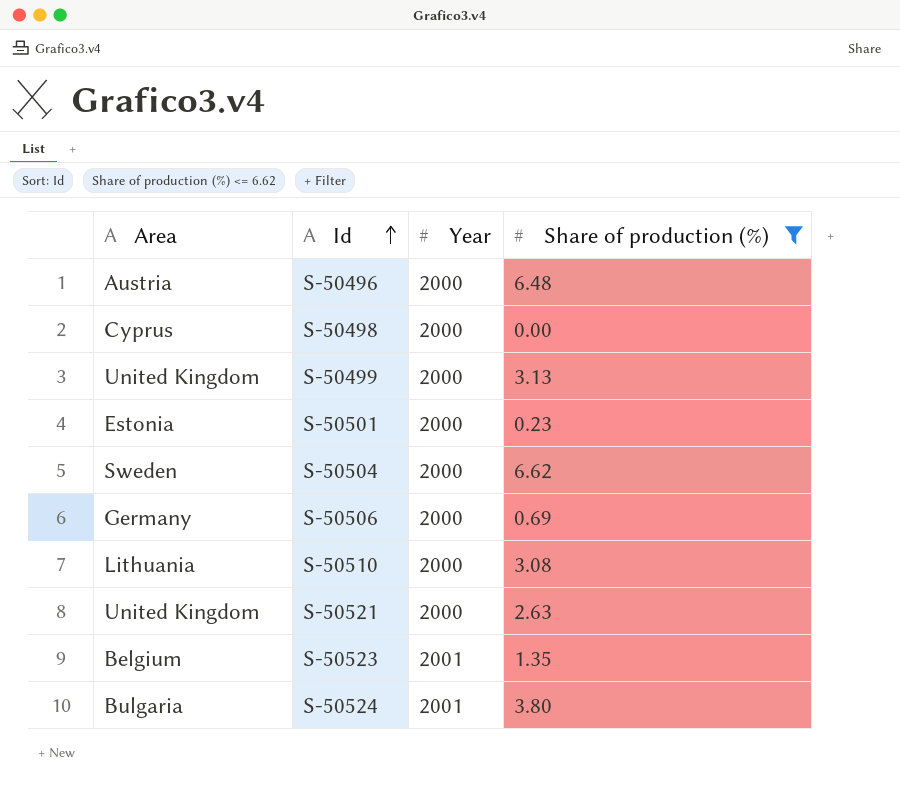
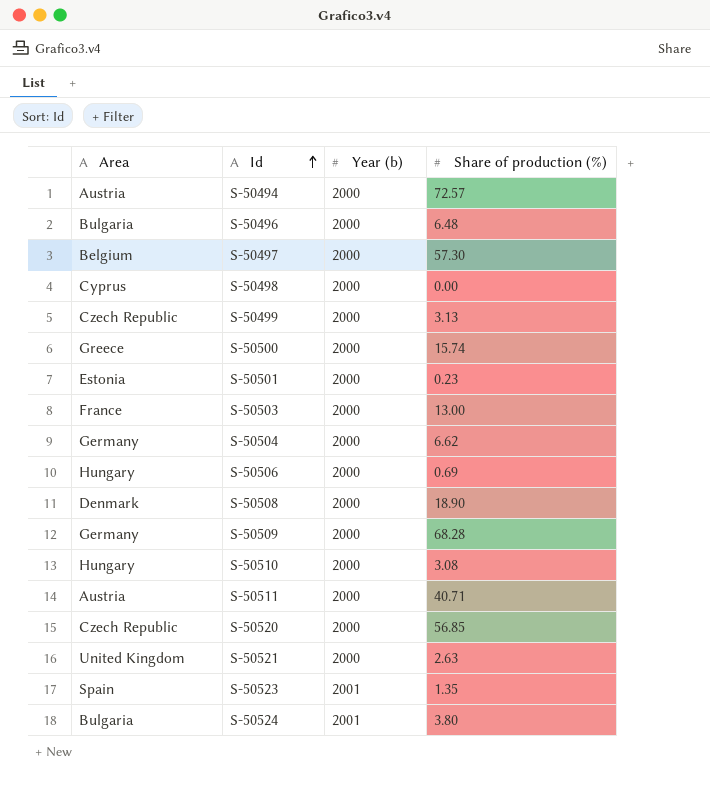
filter: Share of production (%) <= 6.62 -> none
column name: Year -> Year (b)
S-50496 | Area: Austria -> Bulgaria
S-50499 | Area: United Kingdom -> Czech Republic
S-50504 | Area: Sweden -> Germany
S-50506 | Area: Germany -> Hungary
S-50510 | Area: Lithuania -> Hungary
S-50523 | Area: Belgium -> Spain

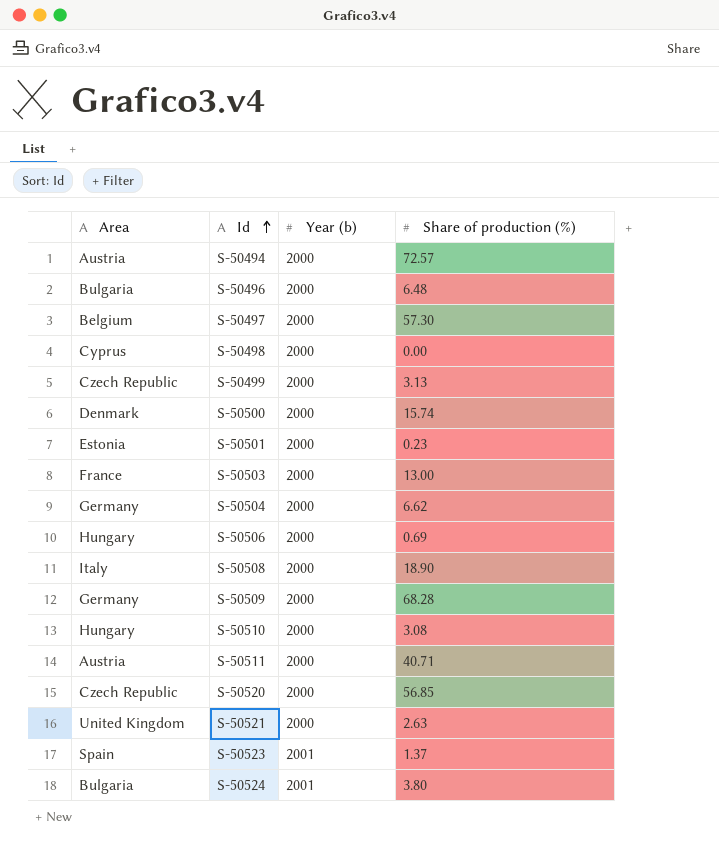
S-50500 | Area: Greece -> Denmark
S-50508 | Area: Denmark -> Italy
S-50523 | Share of production (%): 1.35 -> 1.37

